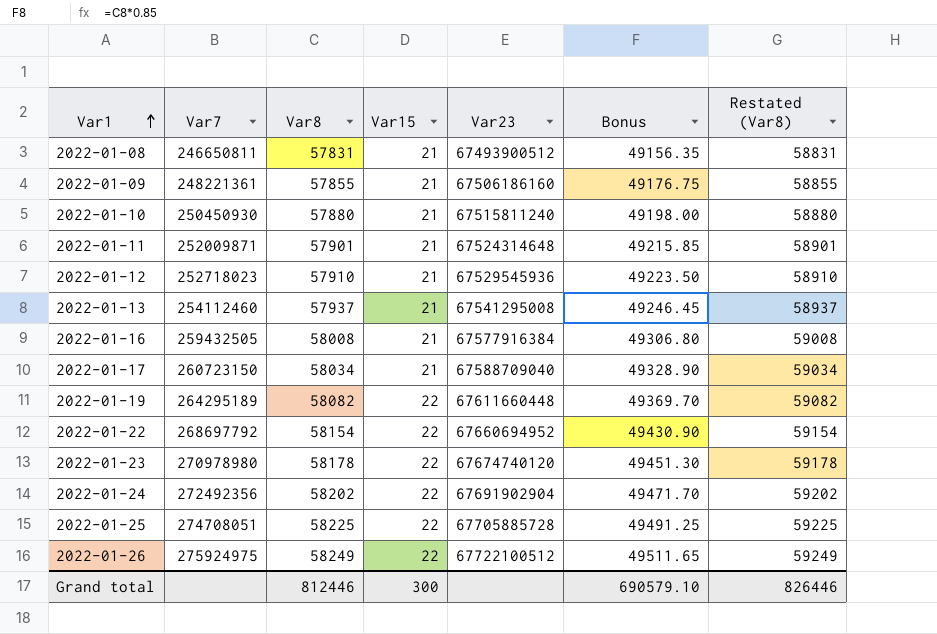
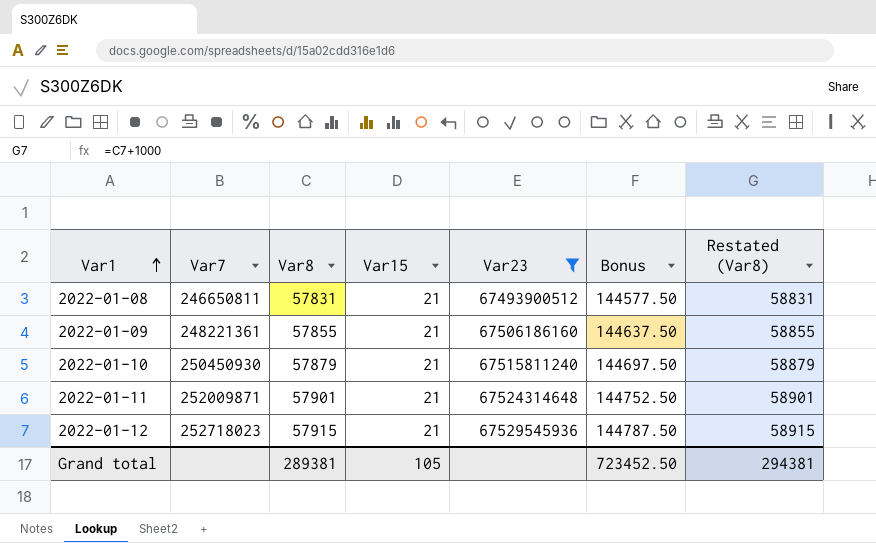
filter: none -> Var23 <= 67529545936
column Bonus | formula: [Var8] * 0.85 -> [Var8] * 2.5
2022-01-10 | Var8: 57880 -> 57879
2022-01-10 | Restated (Var8): 58880 -> 58879
2022-01-12 | Var8: 57910 -> 57915
2022-01-12 | Restated (Var8): 58910 -> 58915
Grand total | Var8: 812446 -> 289381
Grand total | Var15: 300 -> 105
Grand total | Bonus: 690579.10 -> 723452.50
Grand total | Restated (Var8): 826446 -> 294381

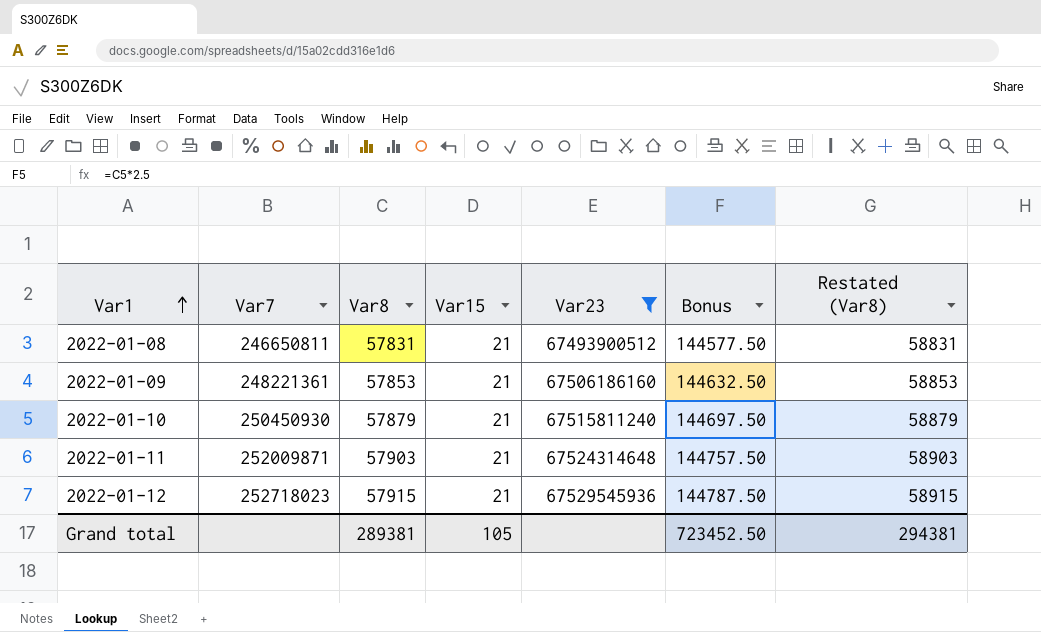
2022-01-09 | Var8: 57855 -> 57853
2022-01-09 | Bonus: 144637.50 -> 144632.50
2022-01-09 | Restated (Var8): 58855 -> 58853
2022-01-11 | Var8: 57901 -> 57903
2022-01-11 | Bonus: 144752.50 -> 144757.50
2022-01-11 | Restated (Var8): 58901 -> 58903

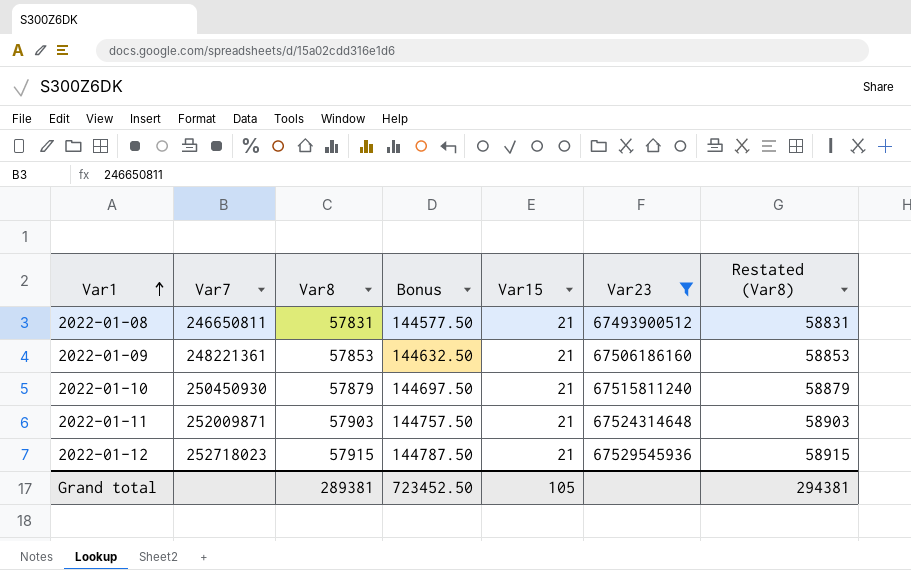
column Bonus | position: 6 -> 4

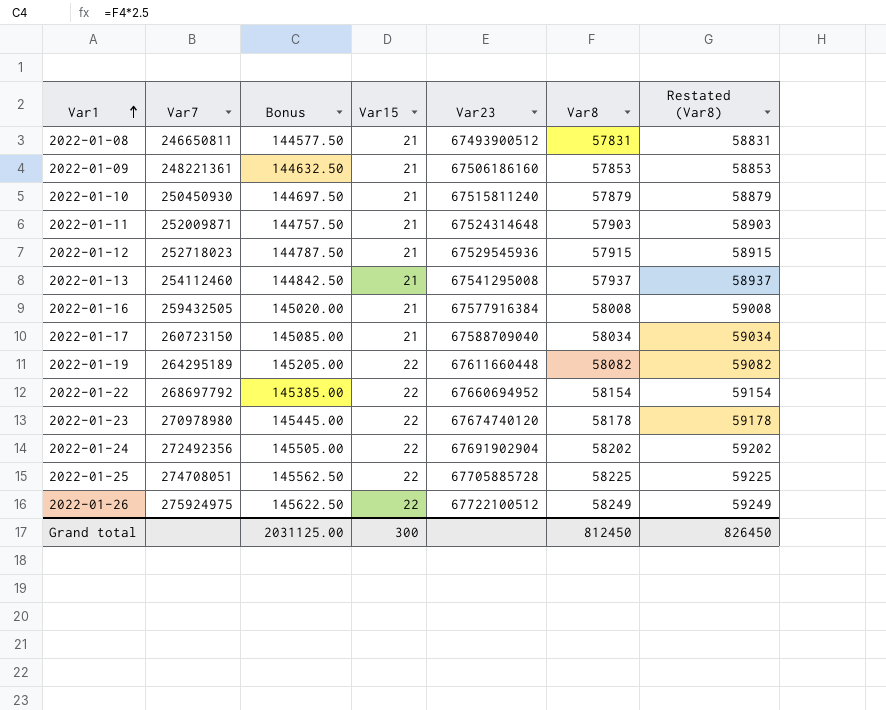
filter: Var23 <= 67529545936 -> none
column Var8 | position: 3 -> 6
Grand total | Bonus: 723452.50 -> 2031125.00
Grand total | Var15: 105 -> 300
Grand total | Var8: 289381 -> 812450
Grand total | Restated (Var8): 294381 -> 826450

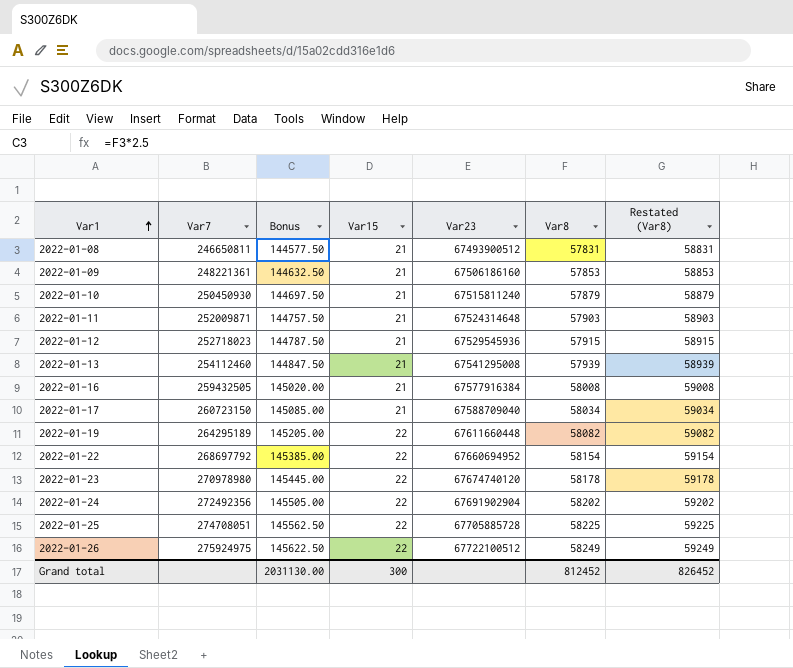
2022-01-13 | Bonus: 144842.50 -> 144847.50
2022-01-13 | Var8: 57937 -> 57939
2022-01-13 | Restated (Var8): 58937 -> 58939
Grand total | Bonus: 2031125.00 -> 2031130.00
Grand total | Var8: 812450 -> 812452
Grand total | Restated (Var8): 826450 -> 826452

